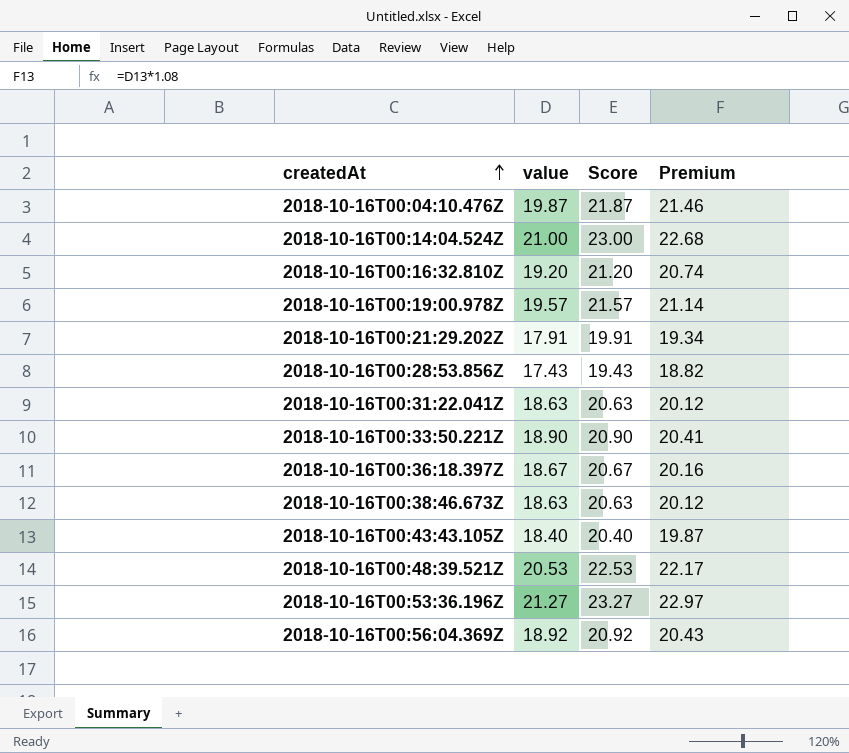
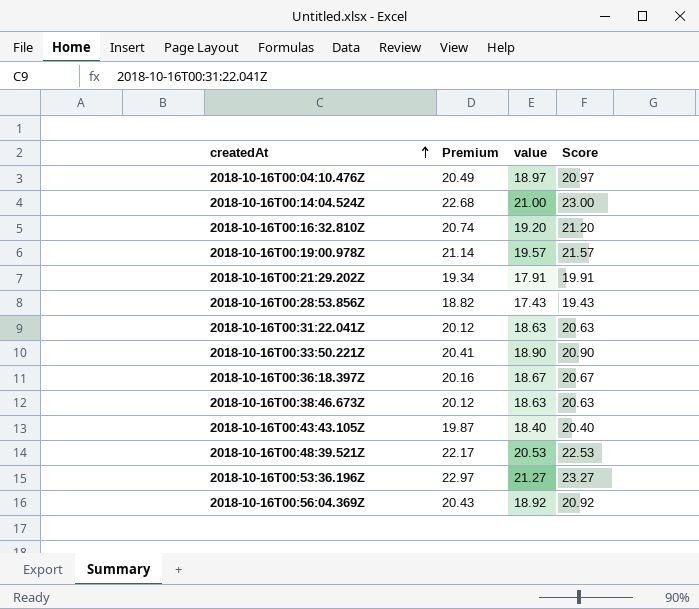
column Premium | position: 4 -> 2
2018-10-16T00:04:10.476Z | Premium: 21.46 -> 20.49
2018-10-16T00:04:10.476Z | value: 19.87 -> 18.97
2018-10-16T00:04:10.476Z | Score: 21.87 -> 20.97

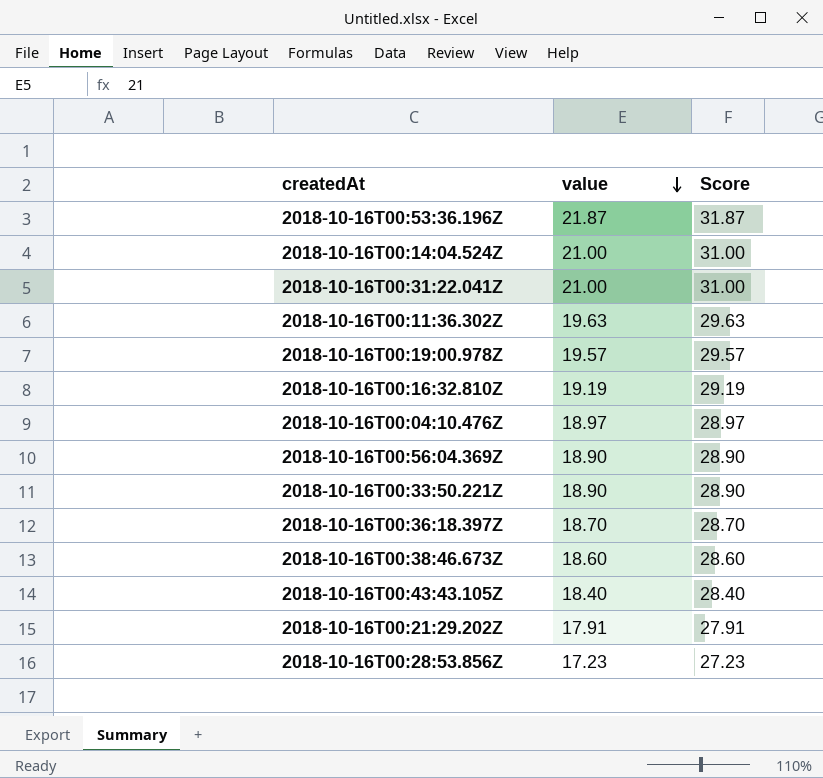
row order: createdAt ascending -> value descending
column Premium | formula: [value] * 1.08 -> none
column Score | formula: [value] + 2 -> [value] + 10
row 2018-10-16T00:48:39.521Z: 22.17 | 20.53 | 22.53 -> none
2018-10-16T00:53:36.196Z | value: 21.27 -> 21.87
2018-10-16T00:31:22.041Z | value: 18.63 -> 21.00
row 2018-10-16T00:11:36.302Z: none -> 19.63 | 29.63
2018-10-16T00:16:32.810Z | value: 19.20 -> 19.19
2018-10-16T00:56:04.369Z | value: 18.92 -> 18.90
2018-10-16T00:36:18.397Z | value: 18.67 -> 18.70
2018-10-16T00:38:46.673Z | value: 18.63 -> 18.60
2018-10-16T00:28:53.856Z | value: 17.43 -> 17.23

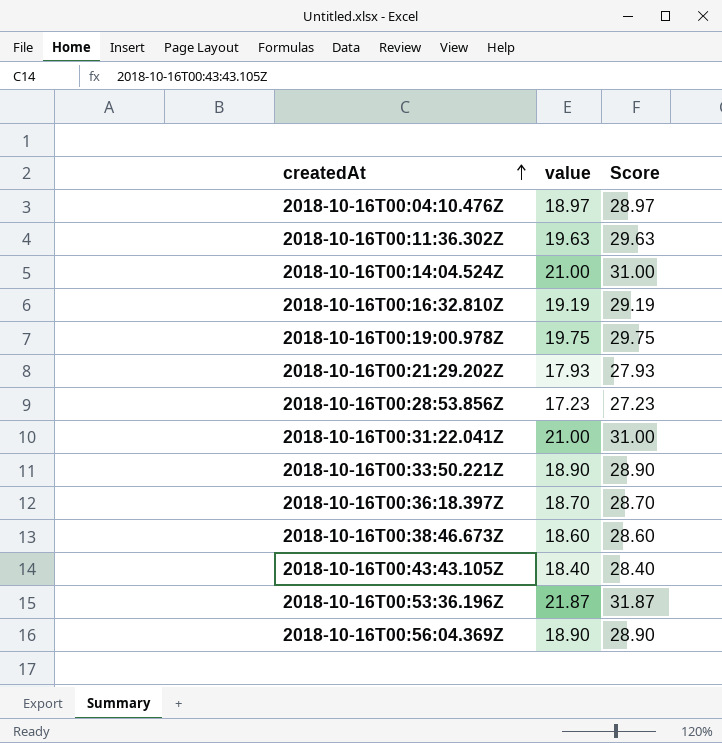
row order: value descending -> createdAt ascending
2018-10-16T00:19:00.978Z | value: 19.57 -> 19.75
2018-10-16T00:19:00.978Z | Score: 29.57 -> 29.75
2018-10-16T00:21:29.202Z | value: 17.91 -> 17.93
2018-10-16T00:21:29.202Z | Score: 27.91 -> 27.93

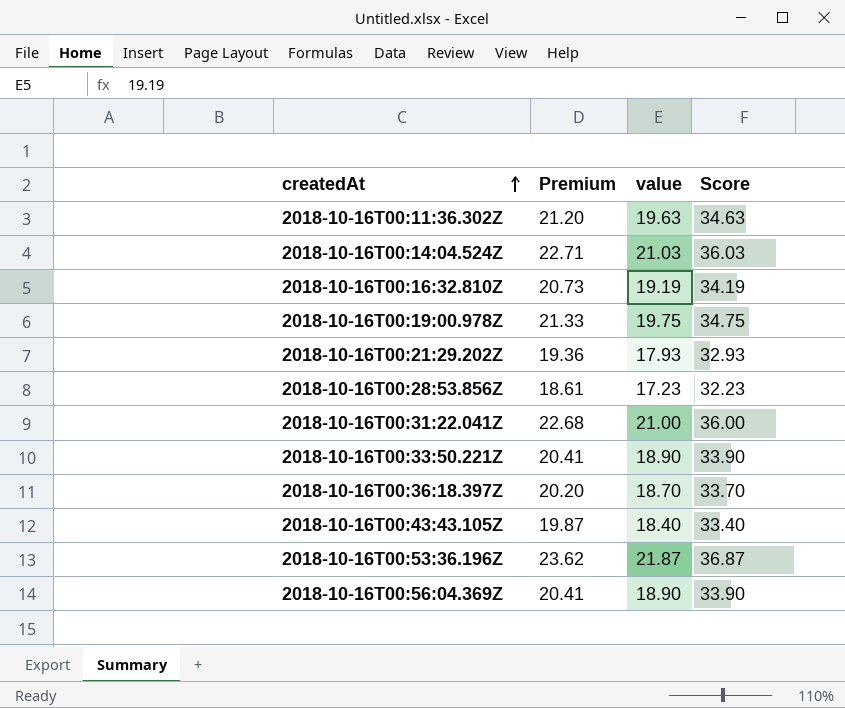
column Premium | formula: none -> [value] * 1.08
column Score | formula: [value] + 10 -> [value] + 15
row 2018-10-16T00:04:10.476Z: 18.97 | 28.97 -> none
row 2018-10-16T00:38:46.673Z: 18.60 | 28.60 -> none
2018-10-16T00:14:04.524Z | value: 21.00 -> 21.03

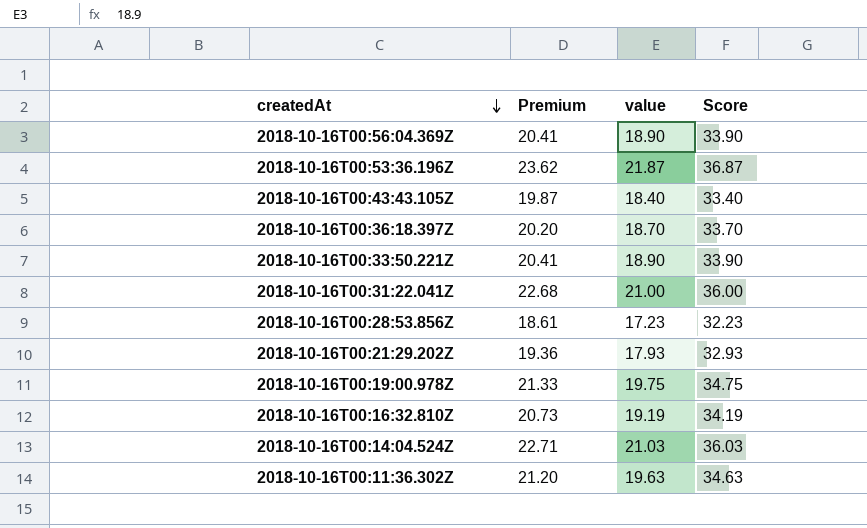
row order: createdAt ascending -> createdAt descending

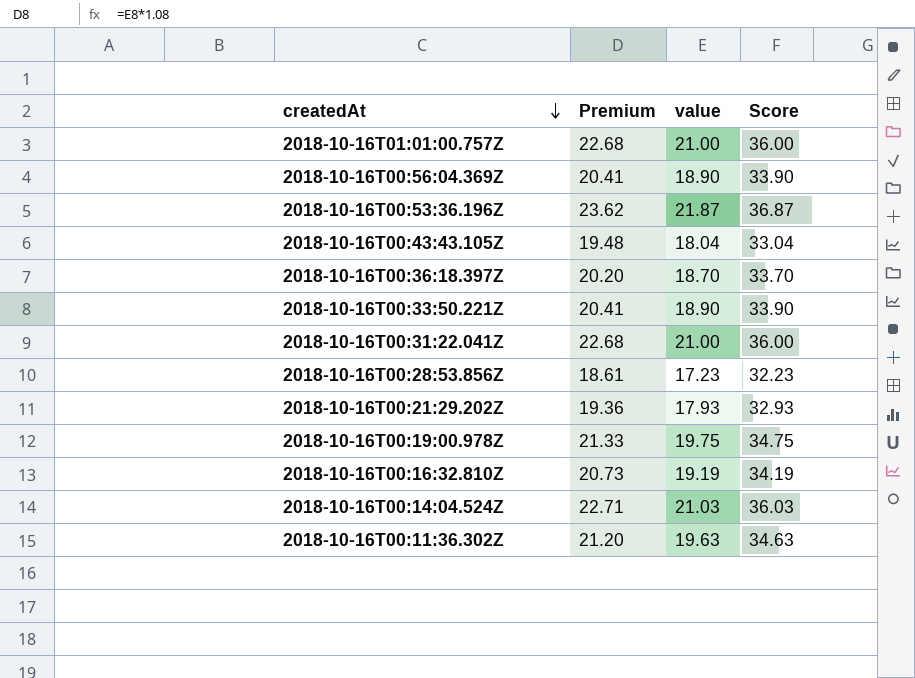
row 2018-10-16T01:01:00.757Z: none -> 22.68 | 21.00 | 36.00
2018-10-16T00:43:43.105Z | Premium: 19.87 -> 19.48
2018-10-16T00:43:43.105Z | value: 18.40 -> 18.04
2018-10-16T00:43:43.105Z | Score: 33.40 -> 33.04

